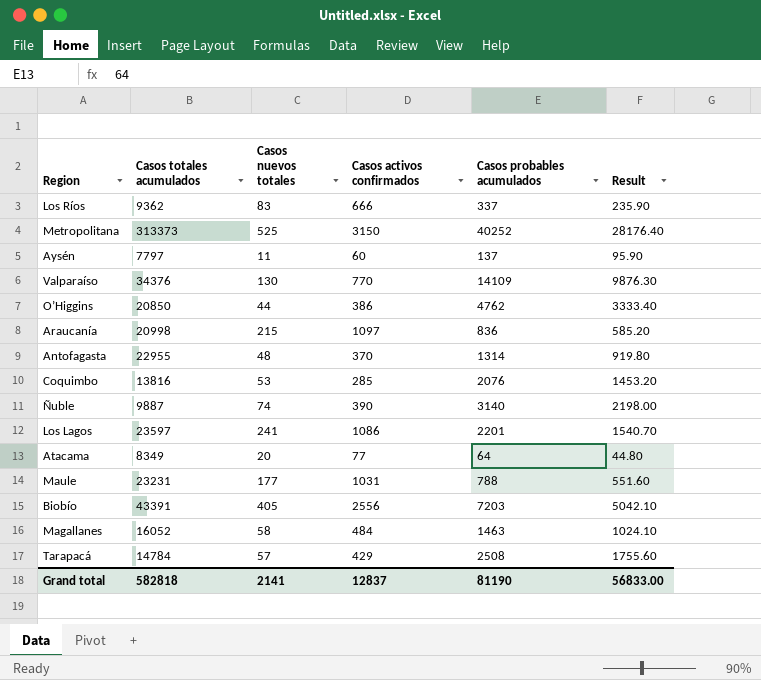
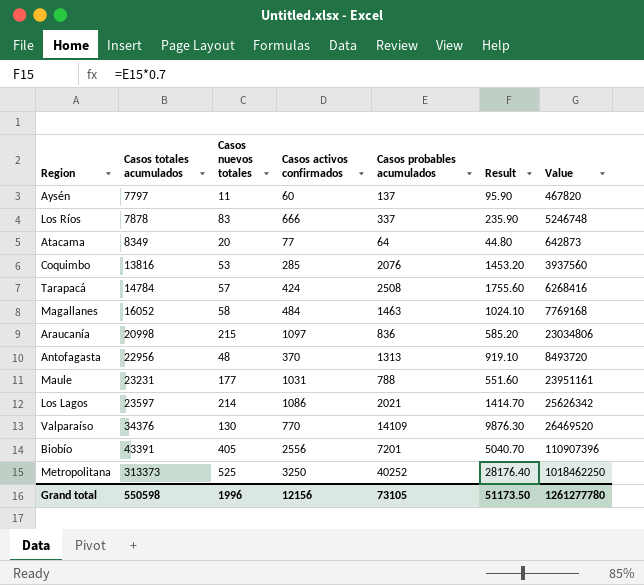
row order: none -> Casos totales acumulados ascending
column Value | formula: none -> [Casos totales acumulados] * [Casos activos confirmados]
row O’Higgins: 20850 | 44 | 386 | 4762 | 3333.40 -> none
row Ñuble: 9887 | 74 | 390 | 3140 | 2198.00 -> none
Los Ríos | Casos totales acumulados: 9362 -> 7878
Tarapacá | Casos activos confirmados: 429 -> 424
Antofagasta | Casos totales acumulados: 22955 -> 22956
Antofagasta | Casos probables acumulados: 1314 -> 1313
Antofagasta | Result: 919.80 -> 919.10
Los Lagos | Casos nuevos totales: 241 -> 214
Los Lagos | Casos probables acumulados: 2201 -> 2021
Los Lagos | Result: 1540.70 -> 1414.70
Biobío | Casos probables acumulados: 7203 -> 7201
Biobío | Result: 5042.10 -> 5040.70
Metropolitana | Casos activos confirmados: 3150 -> 3250
Grand total | Casos totales acumulados: 582818 -> 550598
Grand total | Casos nuevos totales: 2141 -> 1996
Grand total | Casos activos confirmados: 12837 -> 12156
Grand total | Casos probables acumulados: 81190 -> 73105
Grand total | Result: 56833.00 -> 51173.50

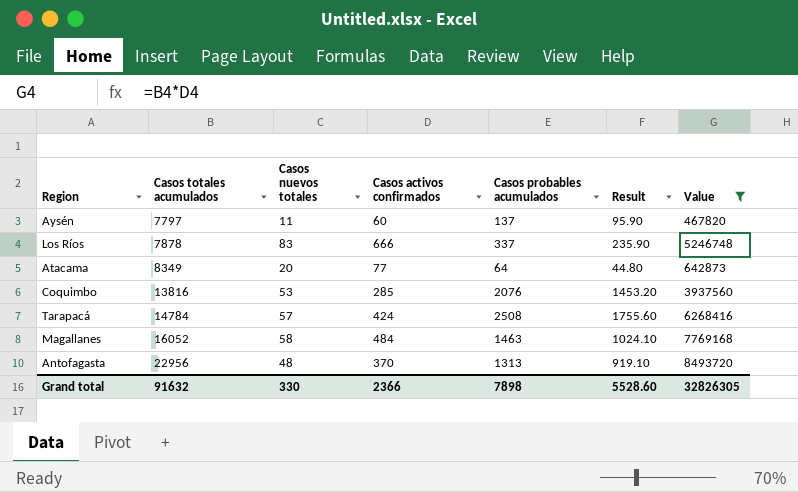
filter: none -> Value <= 8493720
Grand total | Casos totales acumulados: 550598 -> 91632
Grand total | Casos nuevos totales: 1996 -> 330
Grand total | Casos activos confirmados: 12156 -> 2366
Grand total | Casos probables acumulados: 73105 -> 7898
Grand total | Result: 51173.50 -> 5528.60
Grand total | Value: 1261277780 -> 32826305

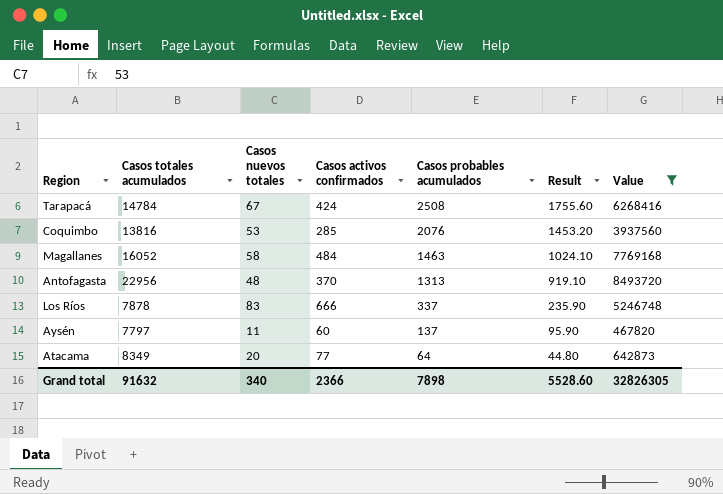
row order: Casos totales acumulados ascending -> Casos probables acumulados descending
Tarapacá | Casos nuevos totales: 57 -> 67
Grand total | Casos nuevos totales: 330 -> 340

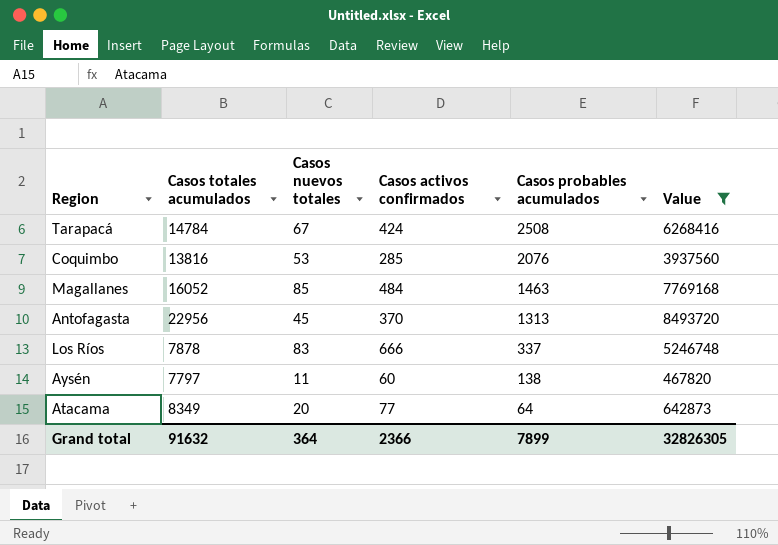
column Result | formula: [Casos probables acumulados] * 0.7 -> none
Magallanes | Casos nuevos totales: 58 -> 85
Antofagasta | Casos nuevos totales: 48 -> 45
Aysén | Casos probables acumulados: 137 -> 138
Grand total | Casos nuevos totales: 340 -> 364
Grand total | Casos probables acumulados: 7898 -> 7899

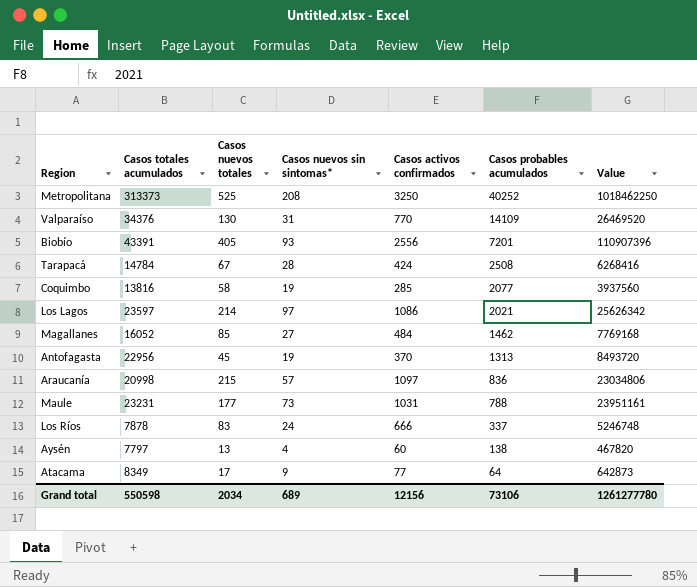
filter: Value <= 8493720 -> none
column Casos nuevos sin sintomas* | position: none -> 4
Coquimbo | Casos nuevos totales: 53 -> 58
Coquimbo | Casos probables acumulados: 2076 -> 2077
Magallanes | Casos probables acumulados: 1463 -> 1462
Aysén | Casos nuevos totales: 11 -> 13
Atacama | Casos nuevos totales: 20 -> 17
Grand total | Casos totales acumulados: 91632 -> 550598
Grand total | Casos nuevos totales: 364 -> 2034
Grand total | Casos activos confirmados: 2366 -> 12156
Grand total | Casos probables acumulados: 7899 -> 73106
Grand total | Value: 32826305 -> 1261277780

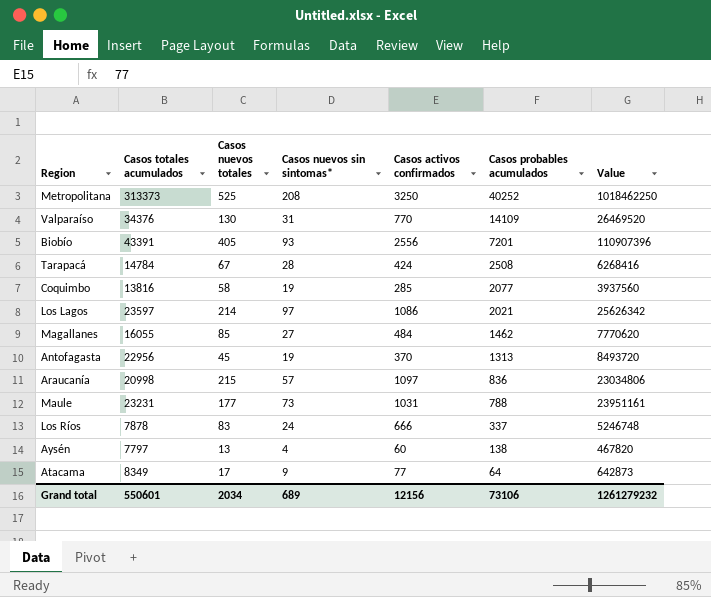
Magallanes | Casos totales acumulados: 16052 -> 16055
Magallanes | Value: 7769168 -> 7770620
Grand total | Casos totales acumulados: 550598 -> 550601
Grand total | Value: 1261277780 -> 1261279232

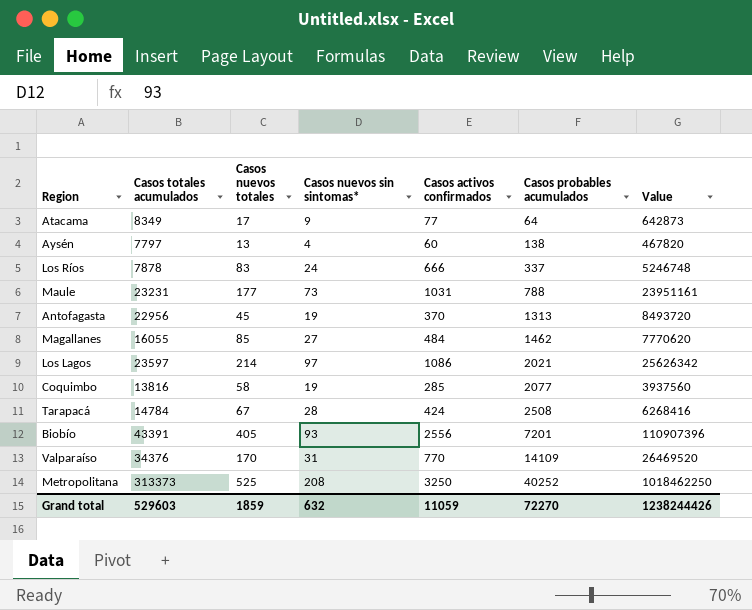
row order: Casos probables acumulados descending -> Casos probables acumulados ascending
row Araucanía: 20998 | 215 | 57 | 1097 | 836 | 23034806 -> none
Valparaíso | Casos nuevos totales: 130 -> 170
Grand total | Casos totales acumulados: 550601 -> 529603
Grand total | Casos nuevos totales: 2034 -> 1859
Grand total | Casos nuevos sin sintomas*: 689 -> 632
Grand total | Casos activos confirmados: 12156 -> 11059
Grand total | Casos probables acumulados: 73106 -> 72270
Grand total | Value: 1261279232 -> 1238244426

